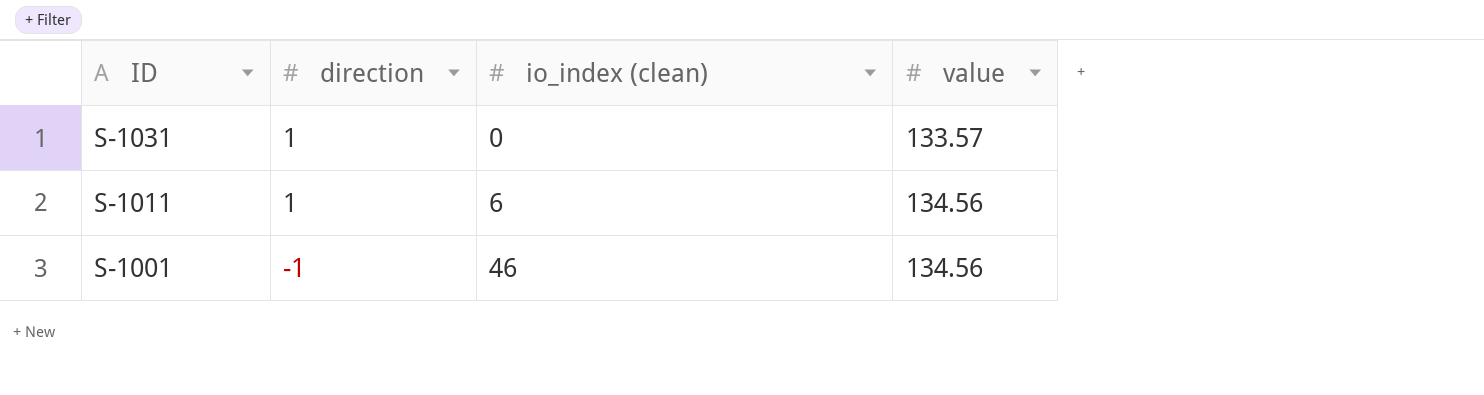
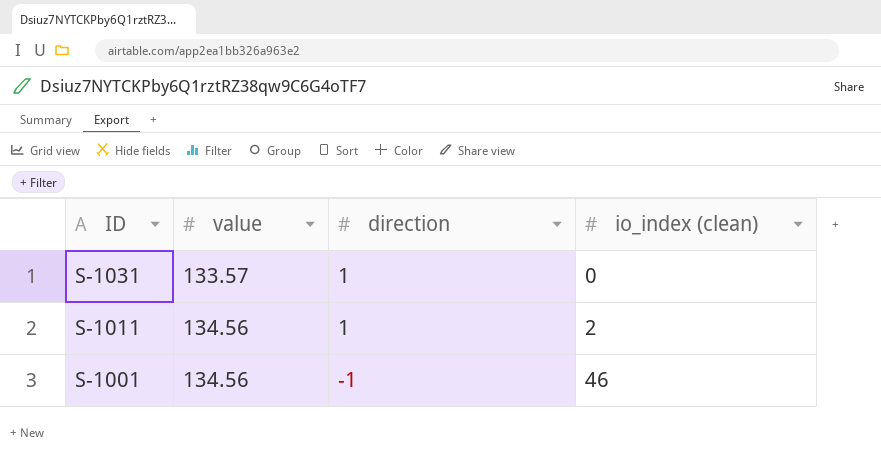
column value | position: 4 -> 2
S-1011 | io_index (clean): 6 -> 2

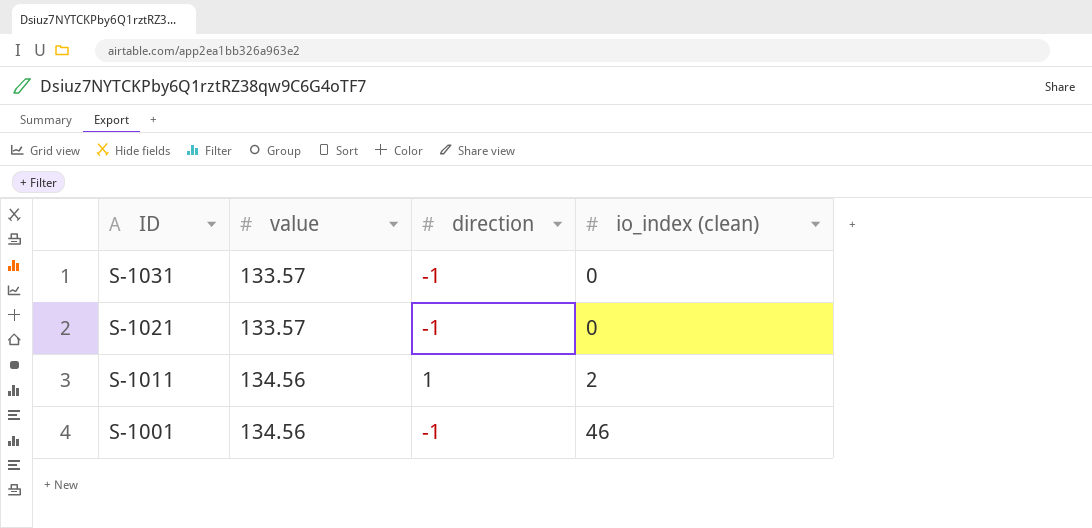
S-1031 | direction: 1 -> -1
row S-1021: none -> 133.57 | -1 | 0

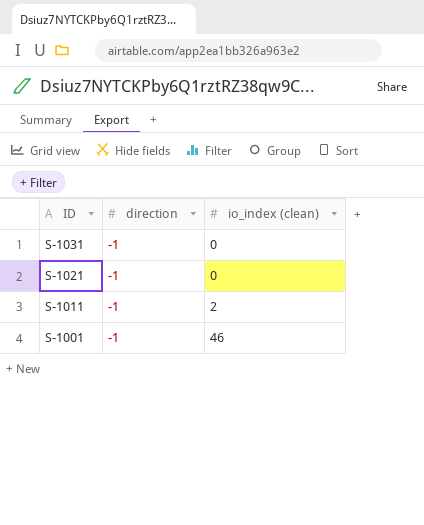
column value | position: 2 -> none
S-1011 | direction: 1 -> -1

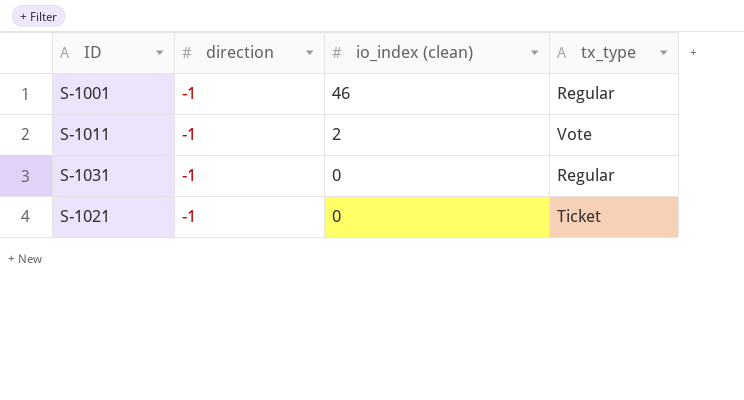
row order: ID descending -> io_index (clean) descending
column tx_type | position: none -> 4

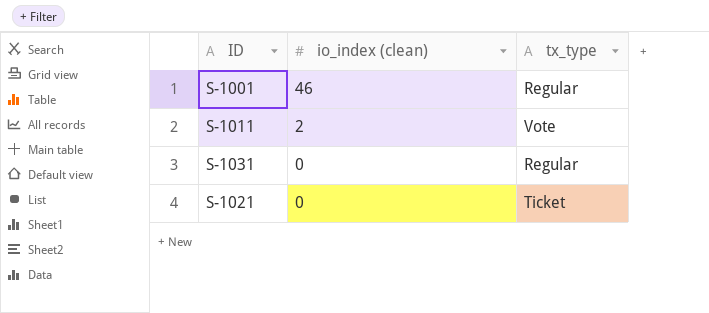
column direction | position: 2 -> none

